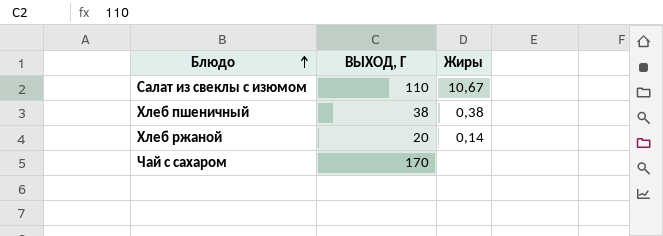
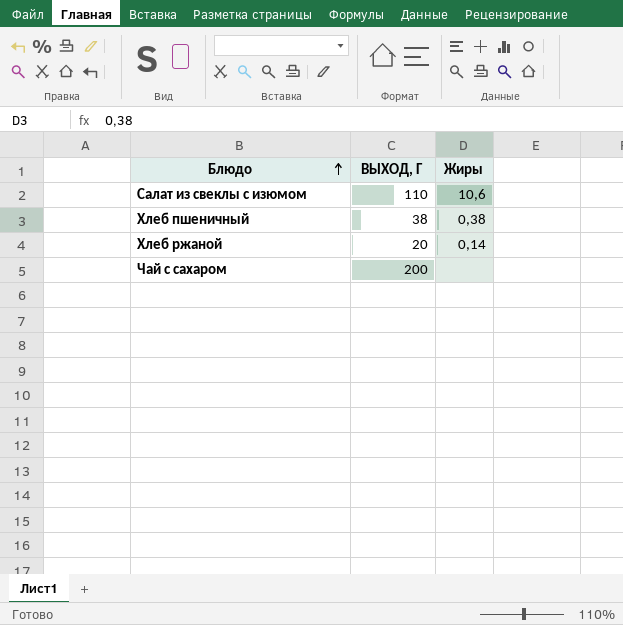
Салат из свеклы с изюмом | Жиры: 10,67 -> 10,6
Чай с сахаром | ВЫХОД, Г: 170 -> 200

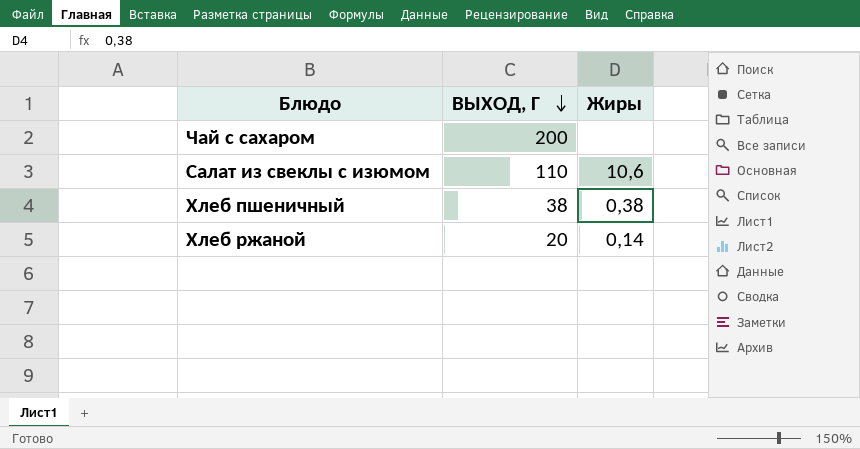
row order: Блюдо ascending -> ВЫХОД, Г descending

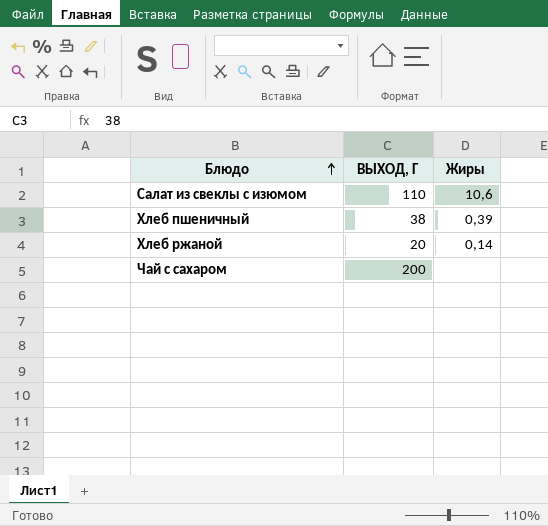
row order: ВЫХОД, Г descending -> Блюдо ascending
Хлеб пшеничный | Жиры: 0,38 -> 0,39

